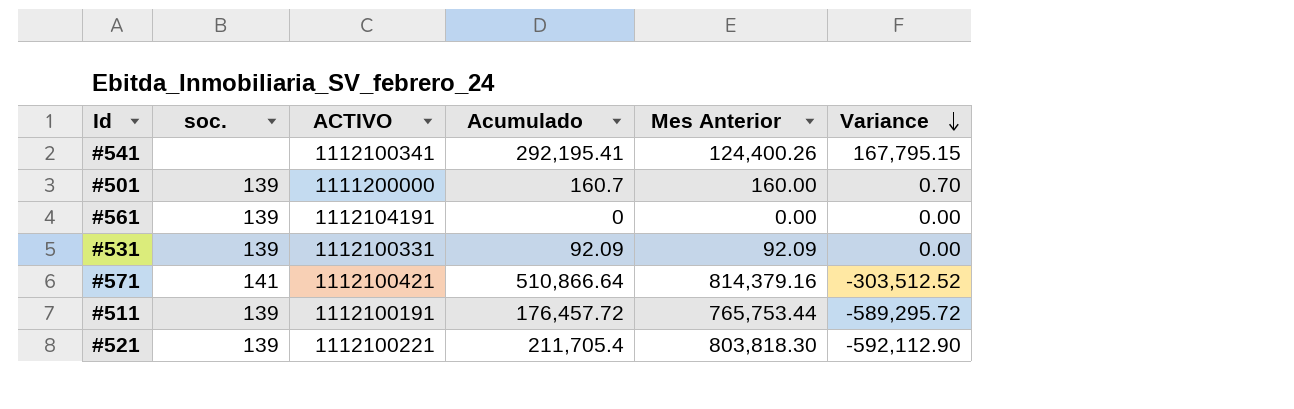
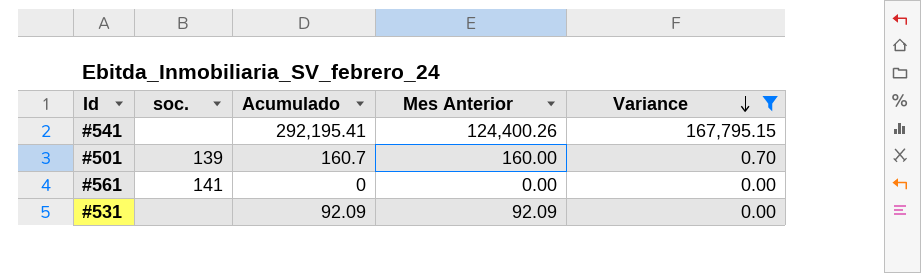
filter: none -> Variance >= 0.00
column ACTIVO | position: 3 -> none
#561 | soc.: 139 -> 141
#531 | soc.: 139 -> none

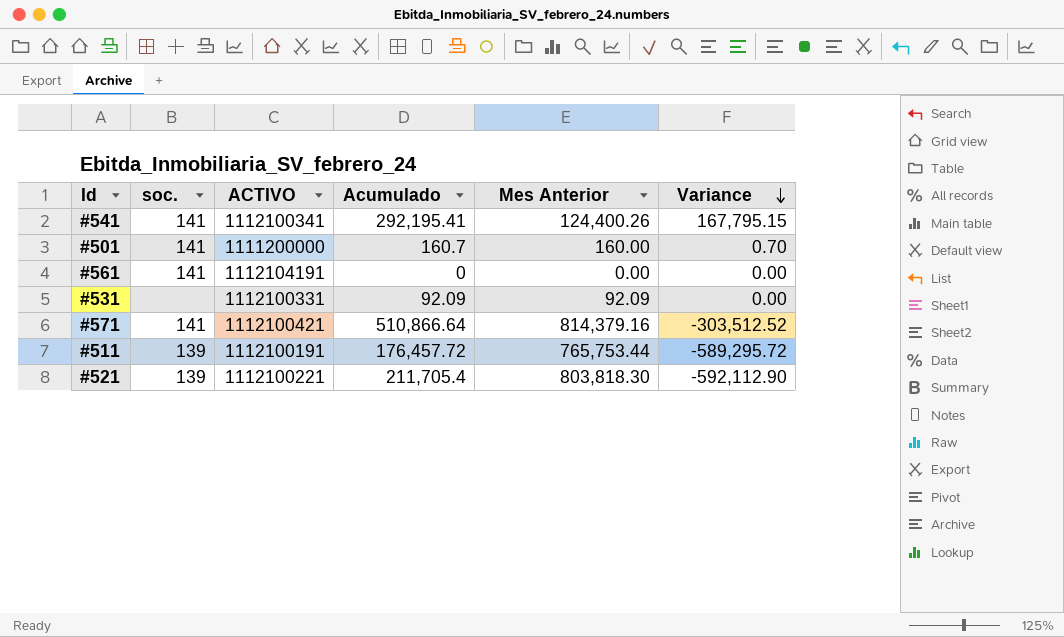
filter: Variance >= 0.00 -> none
column ACTIVO | position: none -> 3
#541 | soc.: none -> 141
#501 | soc.: 139 -> 141

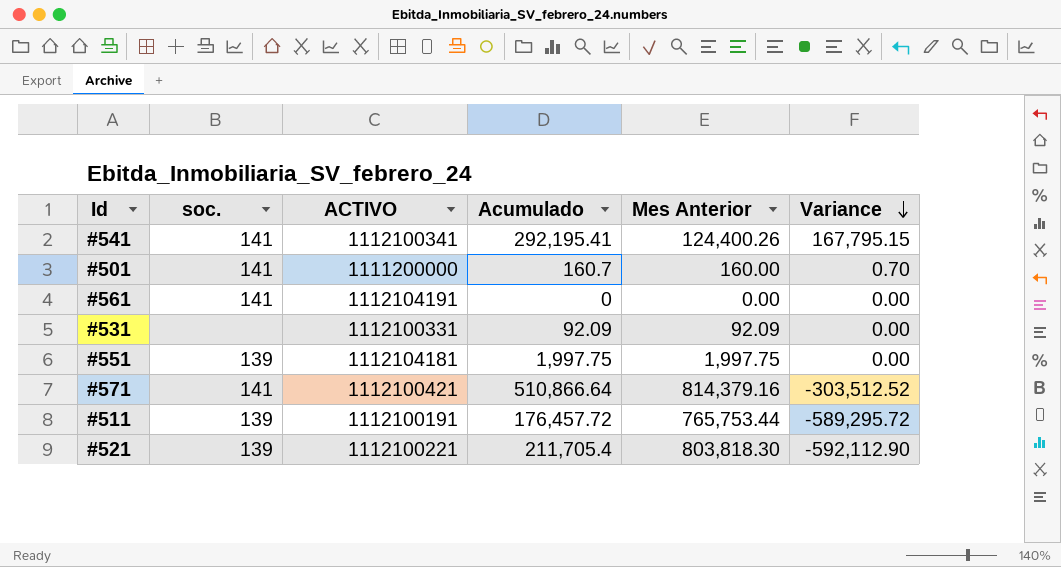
row #551: none -> 139 | 1112104181 | 1,997.75 | 1,997.75 | 0.00

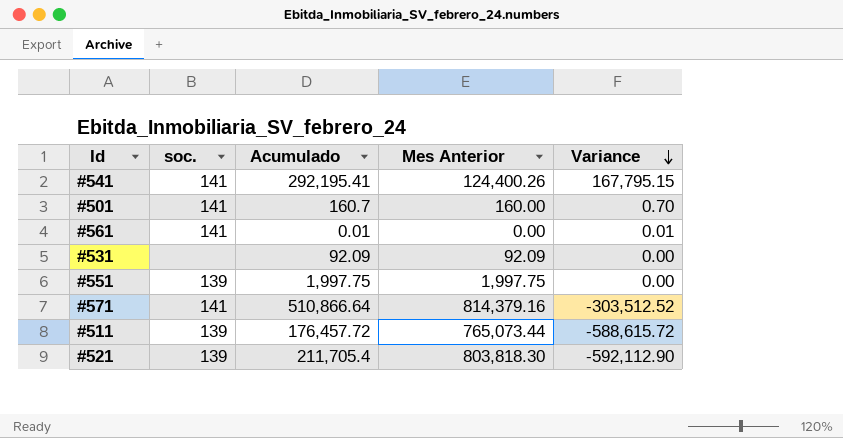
column ACTIVO | position: 3 -> none
#561 | Acumulado: 0 -> 0.01
#561 | Variance: 0.00 -> 0.01
#511 | Mes Anterior: 765,753.44 -> 765,073.44
#511 | Variance: -589,295.72 -> -588,615.72

